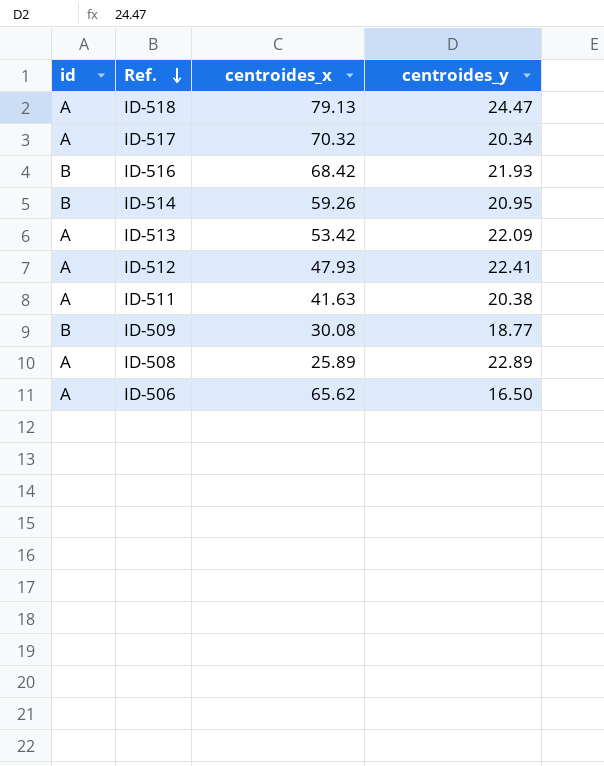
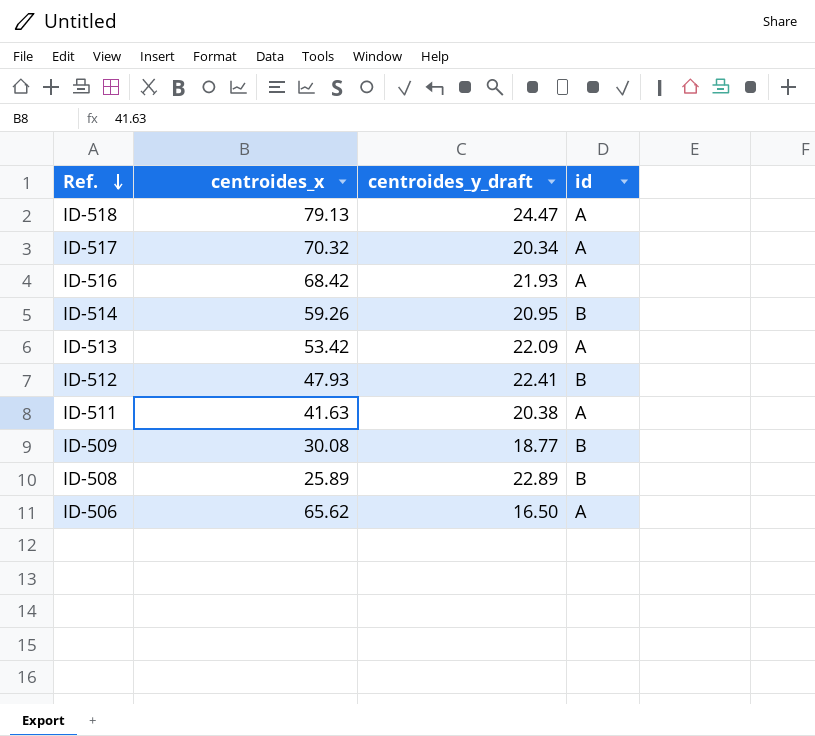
column name: centroides_y -> centroides_y_draft
column id | position: 1 -> 4
ID-516 | id: B -> A
ID-512 | id: A -> B
ID-508 | id: A -> B

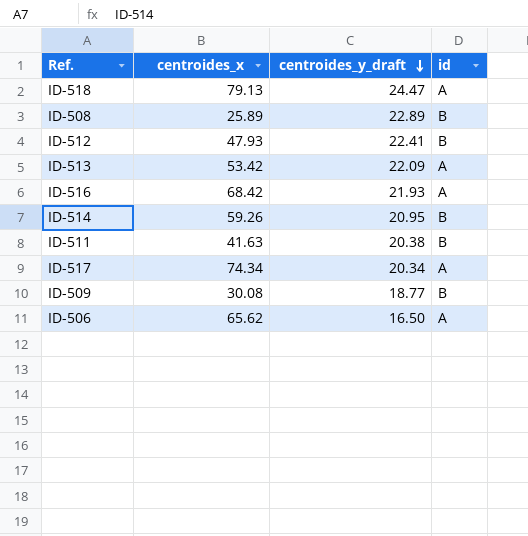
row order: Ref. descending -> centroides_y_draft descending
ID-511 | id: A -> B
ID-517 | centroides_x: 70.32 -> 74.34

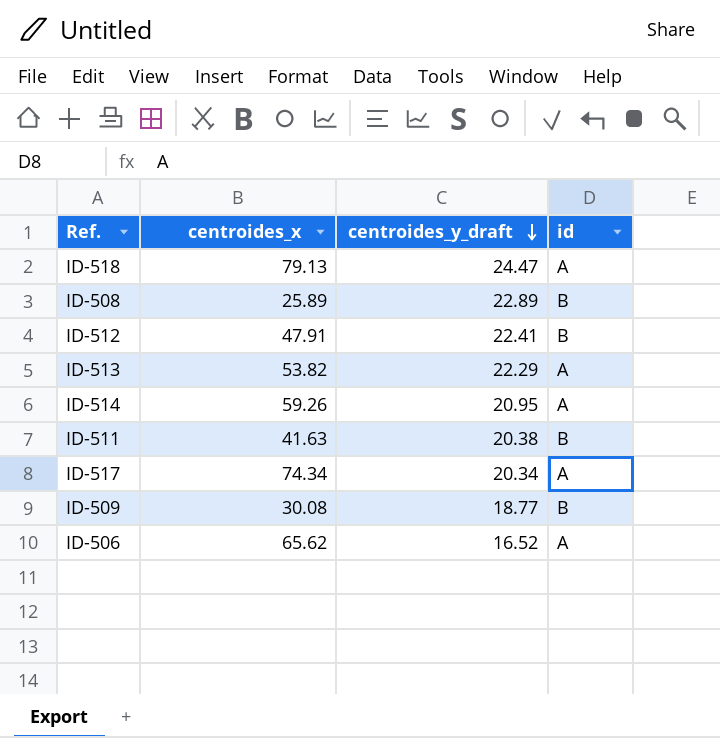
row ID-516: 68.42 | 21.93 | A -> none
ID-512 | centroides_x: 47.93 -> 47.91
ID-513 | centroides_x: 53.42 -> 53.82
ID-513 | centroides_y_draft: 22.09 -> 22.29
ID-514 | id: B -> A
ID-506 | centroides_y_draft: 16.50 -> 16.52

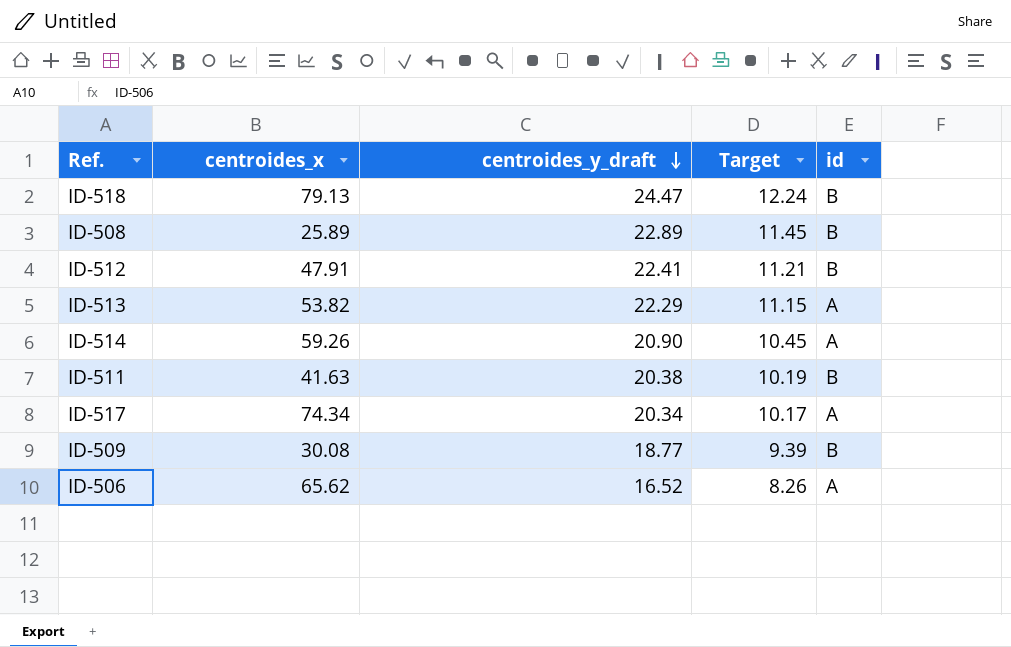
column Target | formula: none -> [centroides_y_draft] * 0.5
ID-518 | id: A -> B
ID-514 | centroides_y_draft: 20.95 -> 20.90

